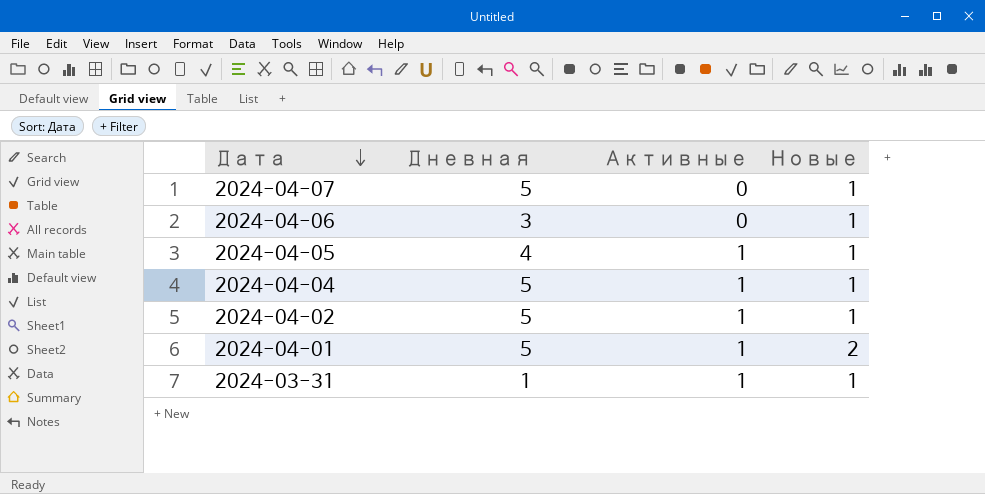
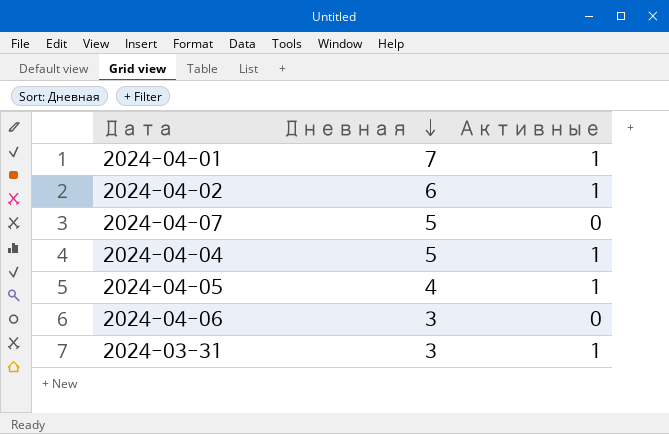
row order: Дата descending -> Дневная descending
column Новые | position: 4 -> none
2024-04-01 | Дневная: 5 -> 7
2024-04-02 | Дневная: 5 -> 6
2024-03-31 | Дневная: 1 -> 3

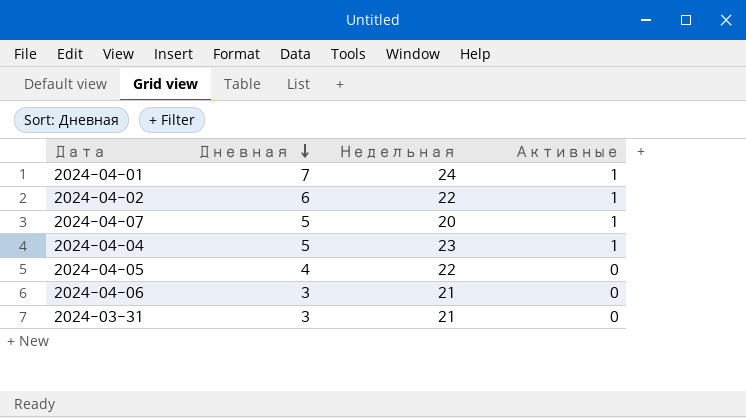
column Недельная | position: none -> 3
2024-04-07 | Активные: 0 -> 1
2024-04-05 | Активные: 1 -> 0
2024-03-31 | Активные: 1 -> 0

